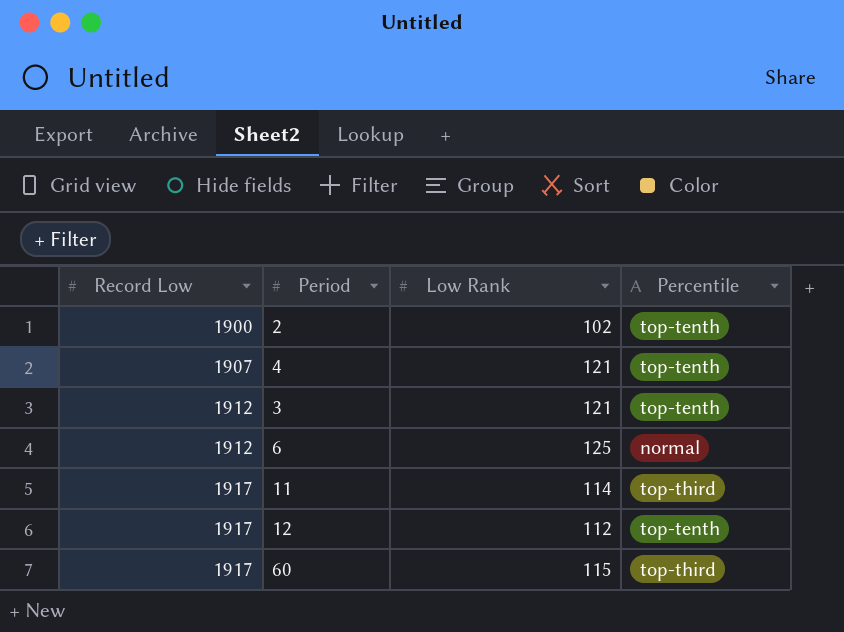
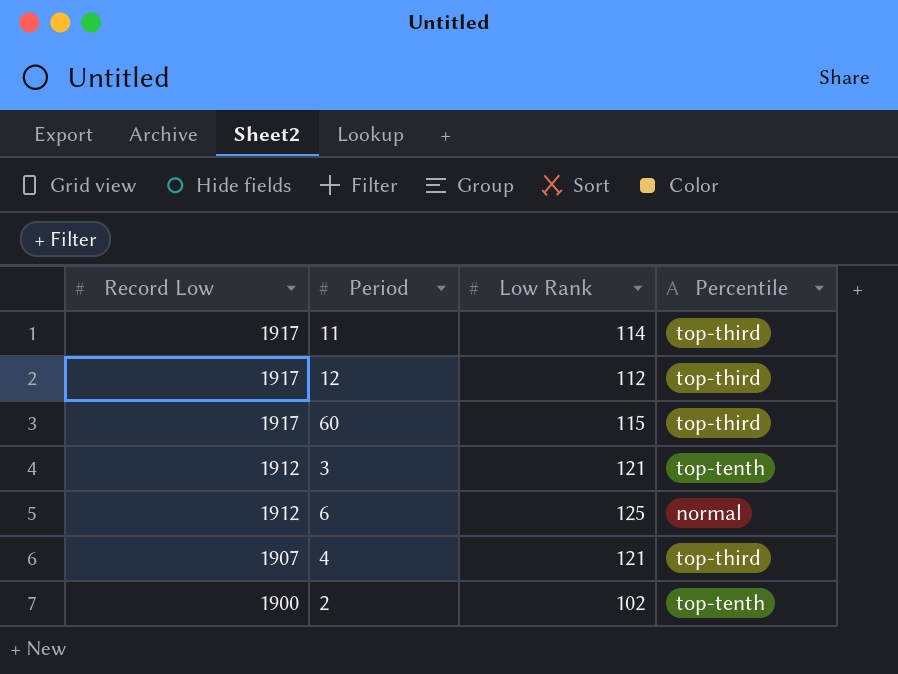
row order: Record Low ascending -> Record Low descending
12 | Percentile: top-tenth -> top-third
4 | Percentile: top-tenth -> top-third

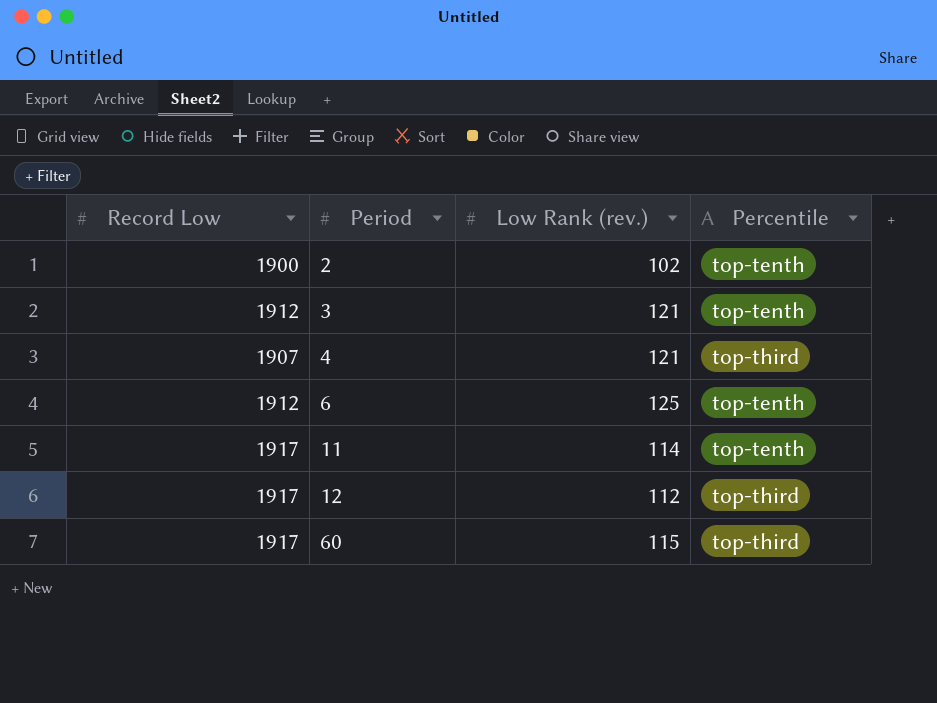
row order: Record Low descending -> Period ascending
column name: Low Rank -> Low Rank (rev.)
6 | Percentile: normal -> top-tenth
11 | Percentile: top-third -> top-tenth

